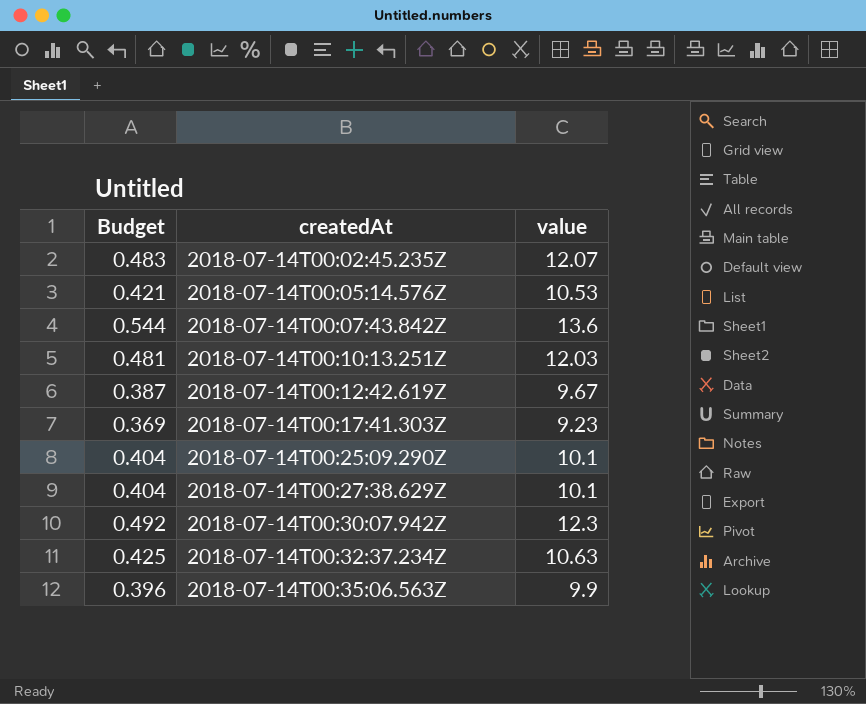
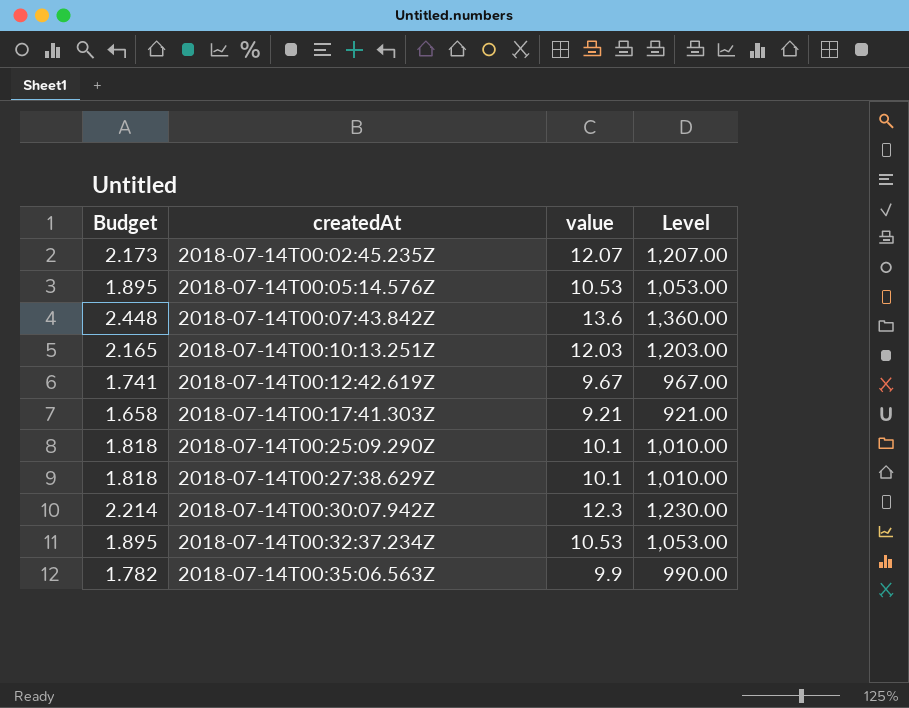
column Budget | formula: [value] * 0.04 -> [value] * 0.18
column Level | formula: none -> [value] * 100
2018-07-14T00:17:41.303Z | value: 9.23 -> 9.21
2018-07-14T00:32:37.234Z | value: 10.63 -> 10.53

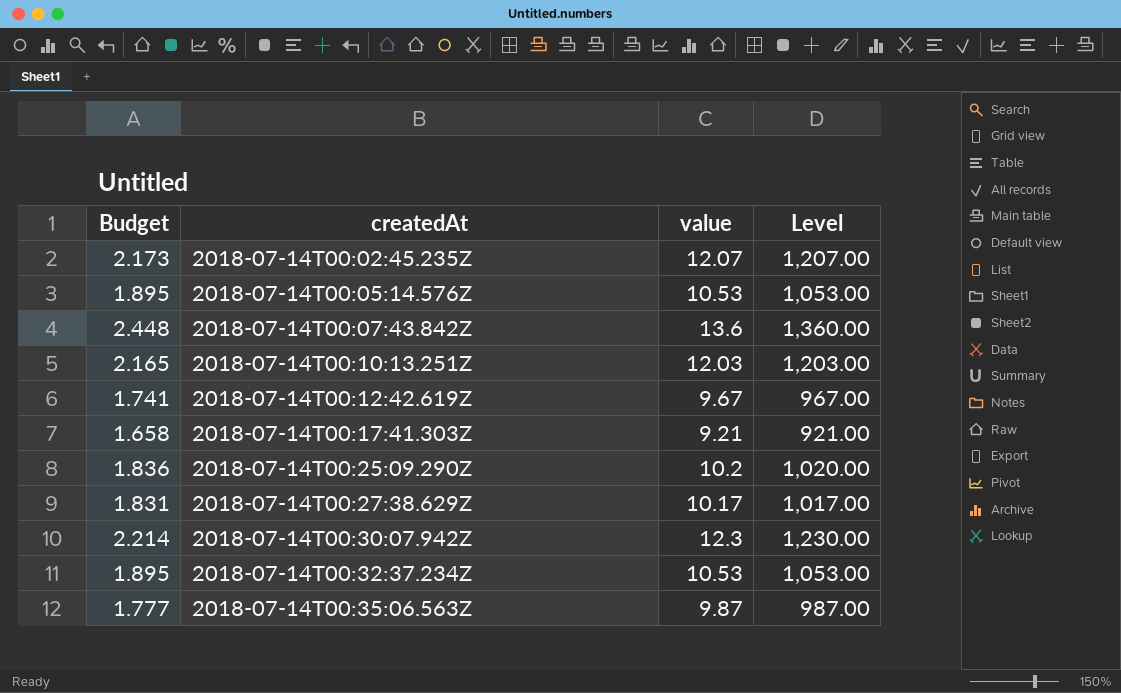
2018-07-14T00:25:09.290Z | Budget: 1.818 -> 1.836
2018-07-14T00:25:09.290Z | value: 10.1 -> 10.2
2018-07-14T00:25:09.290Z | Level: 1,010.00 -> 1,020.00
2018-07-14T00:27:38.629Z | Budget: 1.818 -> 1.831
2018-07-14T00:27:38.629Z | value: 10.1 -> 10.17
2018-07-14T00:27:38.629Z | Level: 1,010.00 -> 1,017.00
2018-07-14T00:35:06.563Z | Budget: 1.782 -> 1.777
2018-07-14T00:35:06.563Z | value: 9.9 -> 9.87
2018-07-14T00:35:06.563Z | Level: 990.00 -> 987.00

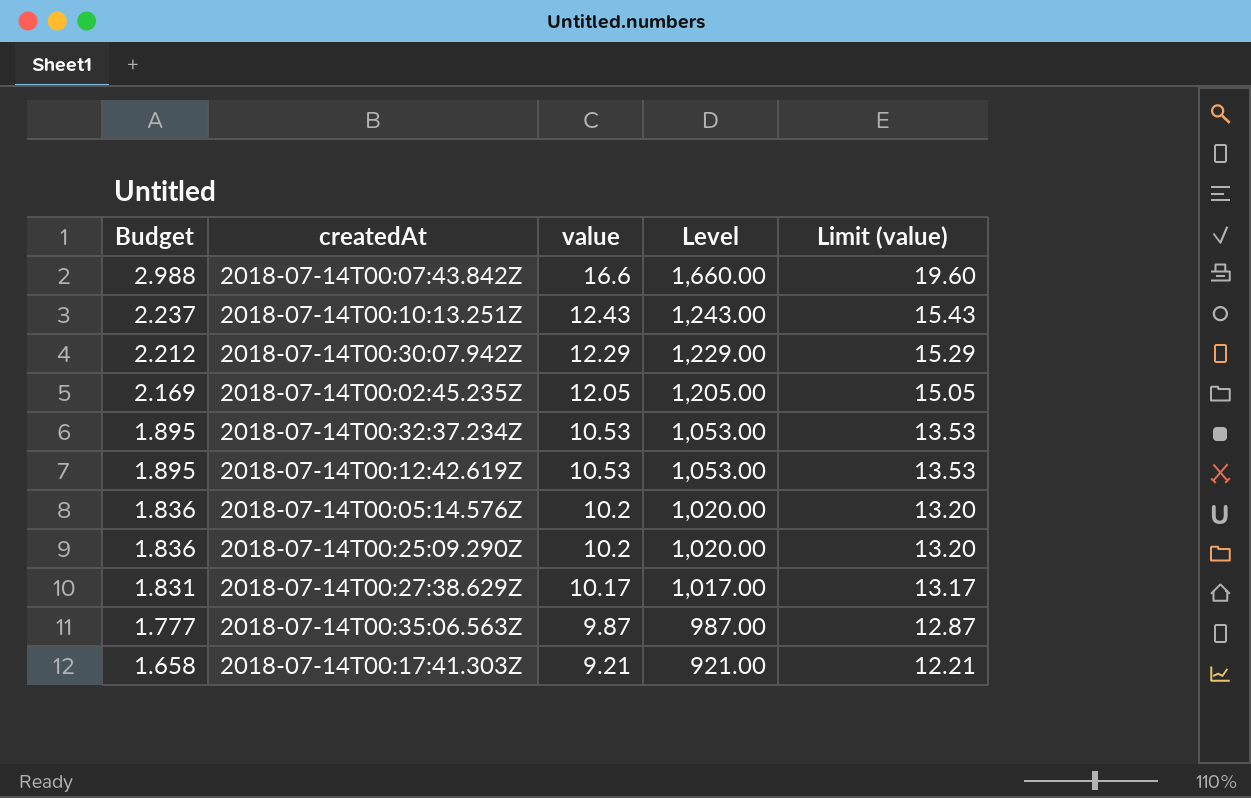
row order: createdAt ascending -> Budget descending
column Limit (value) | formula: none -> [value] + 3
2018-07-14T00:07:43.842Z | Budget: 2.448 -> 2.988
2018-07-14T00:07:43.842Z | value: 13.6 -> 16.6
2018-07-14T00:07:43.842Z | Level: 1,360.00 -> 1,660.00
2018-07-14T00:10:13.251Z | Budget: 2.165 -> 2.237
2018-07-14T00:10:13.251Z | value: 12.03 -> 12.43
2018-07-14T00:10:13.251Z | Level: 1,203.00 -> 1,243.00
2018-07-14T00:30:07.942Z | Budget: 2.214 -> 2.212
2018-07-14T00:30:07.942Z | value: 12.3 -> 12.29
2018-07-14T00:30:07.942Z | Level: 1,230.00 -> 1,229.00
2018-07-14T00:02:45.235Z | Budget: 2.173 -> 2.169
2018-07-14T00:02:45.235Z | value: 12.07 -> 12.05
2018-07-14T00:02:45.235Z | Level: 1,207.00 -> 1,205.00
2018-07-14T00:12:42.619Z | Budget: 1.741 -> 1.895
2018-07-14T00:12:42.619Z | value: 9.67 -> 10.53
2018-07-14T00:12:42.619Z | Level: 967.00 -> 1,053.00
2018-07-14T00:05:14.576Z | Budget: 1.895 -> 1.836
2018-07-14T00:05:14.576Z | value: 10.53 -> 10.2
2018-07-14T00:05:14.576Z | Level: 1,053.00 -> 1,020.00

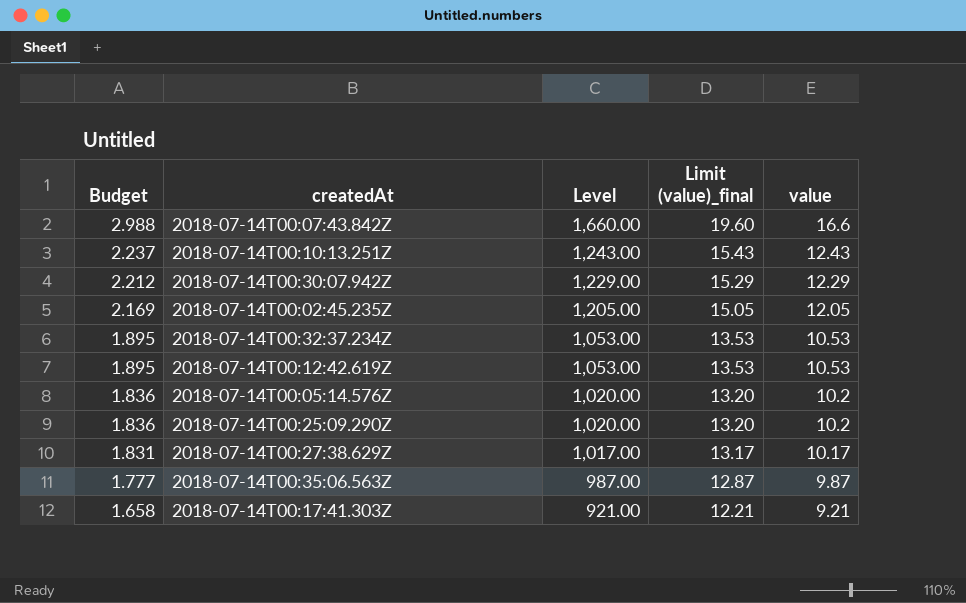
column name: Limit (value) -> Limit (value)_final
column value | position: 3 -> 5

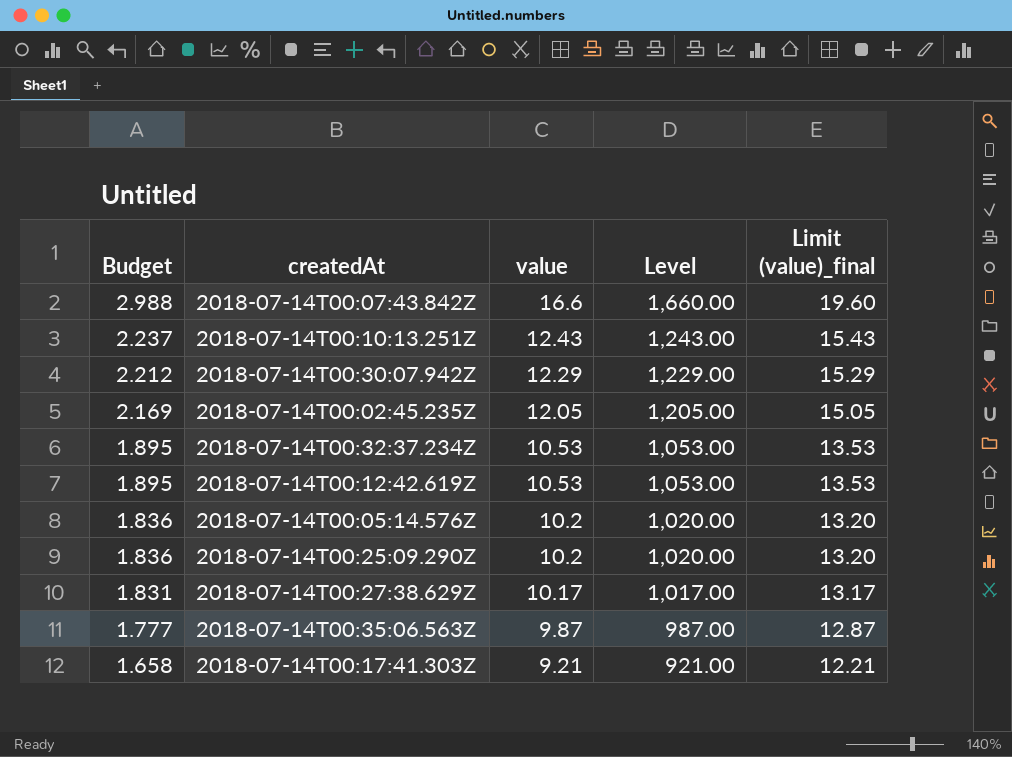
column value | position: 5 -> 3

